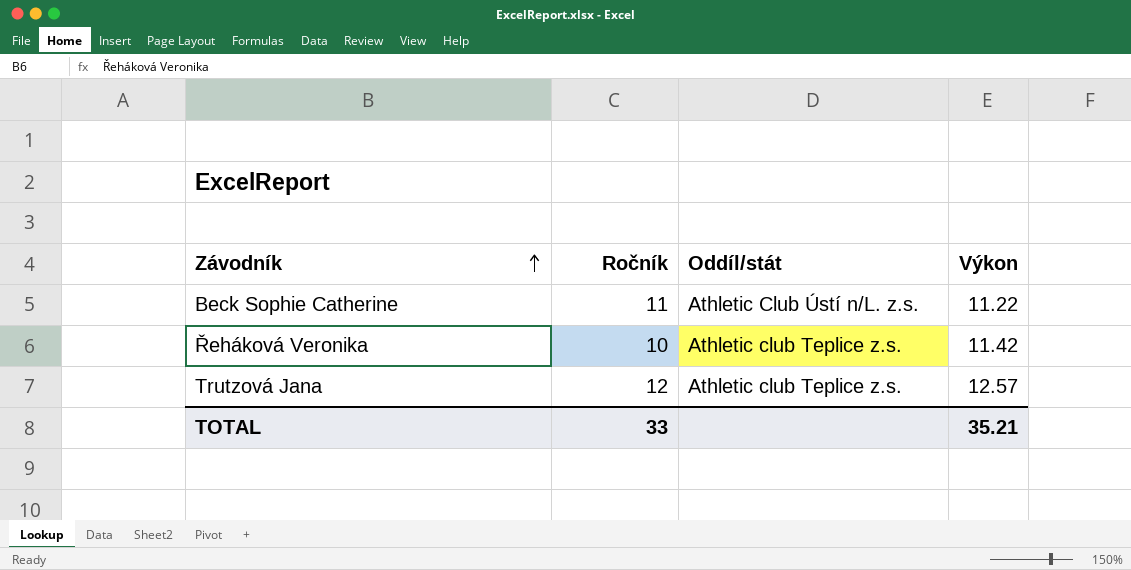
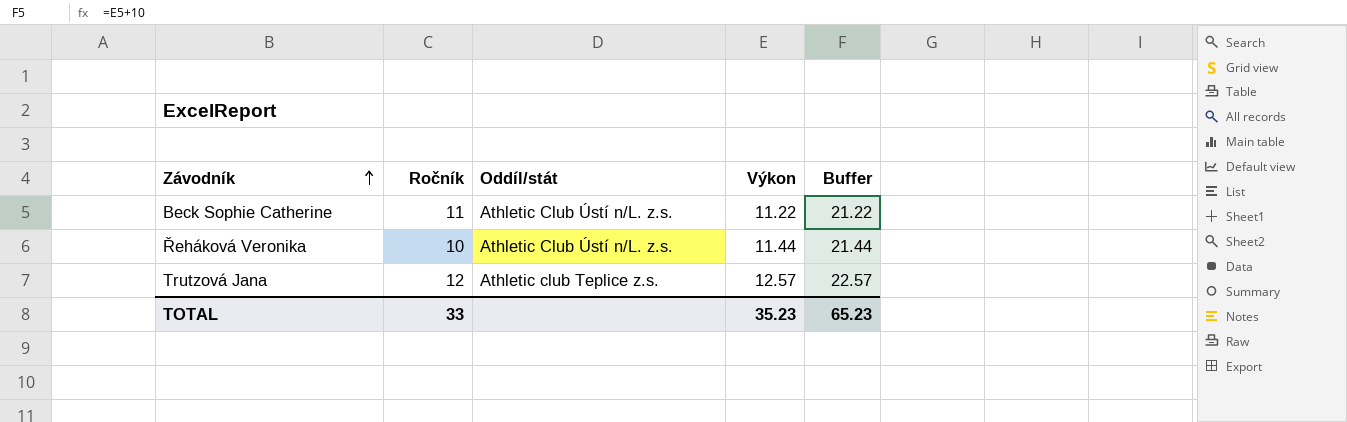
column Buffer | formula: none -> [Výkon] + 10
Řeháková Veronika | Oddíl/stát: Athletic club Teplice z.s. -> Athletic Club Ústí n/L. z.s.
Řeháková Veronika | Výkon: 11.42 -> 11.44
TOTAL | Výkon: 35.21 -> 35.23

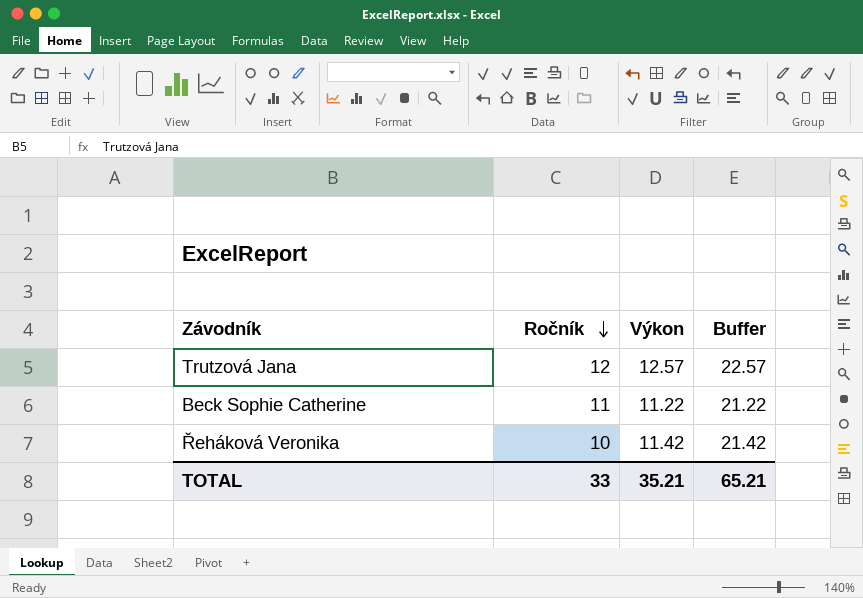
row order: Závodník ascending -> Ročník descending
column Oddíl/stát | position: 3 -> none
Řeháková Veronika | Výkon: 11.44 -> 11.42
Řeháková Veronika | Buffer: 21.44 -> 21.42
TOTAL | Výkon: 35.23 -> 35.21
TOTAL | Buffer: 65.23 -> 65.21

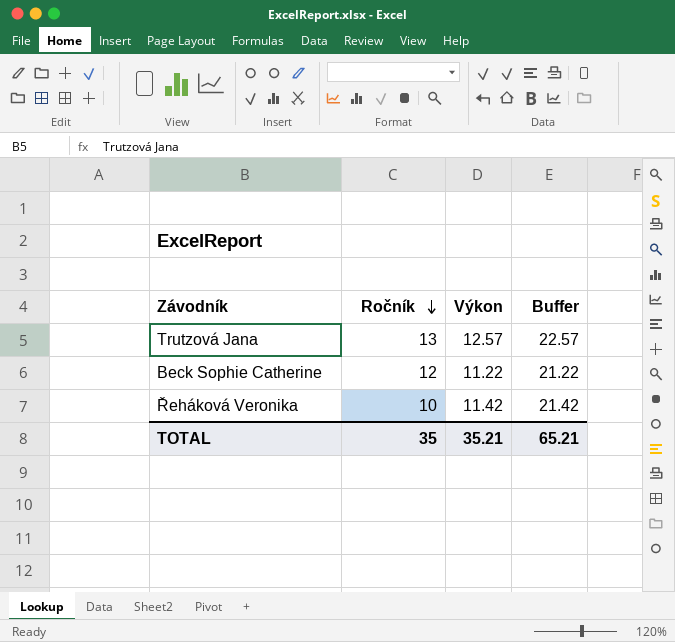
Trutzová Jana | Ročník: 12 -> 13
Beck Sophie Catherine | Ročník: 11 -> 12
TOTAL | Ročník: 33 -> 35

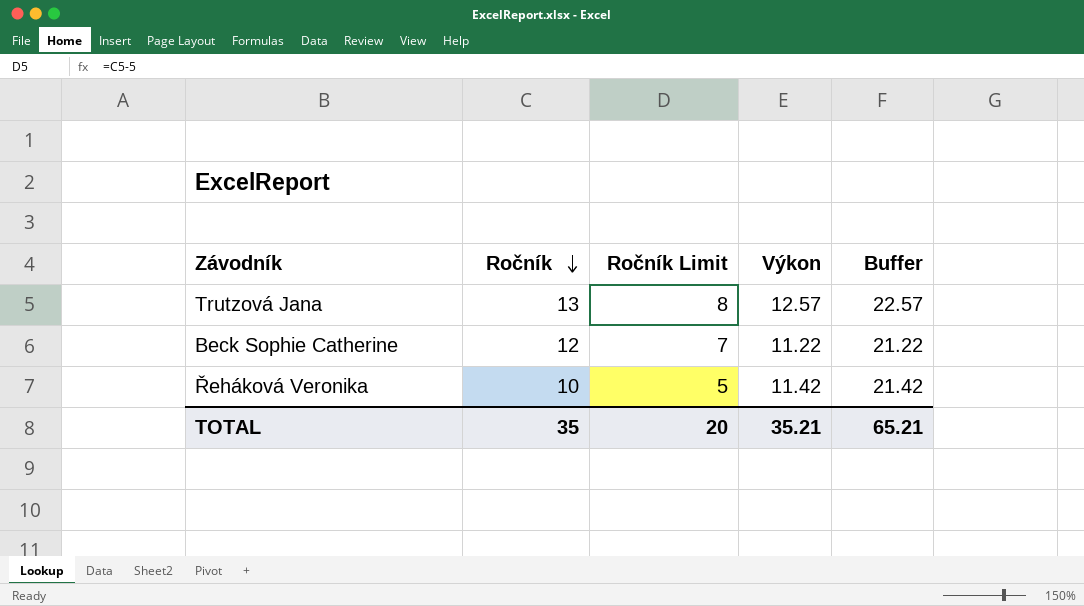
column Ročník Limit | formula: none -> [Ročník] - 5

